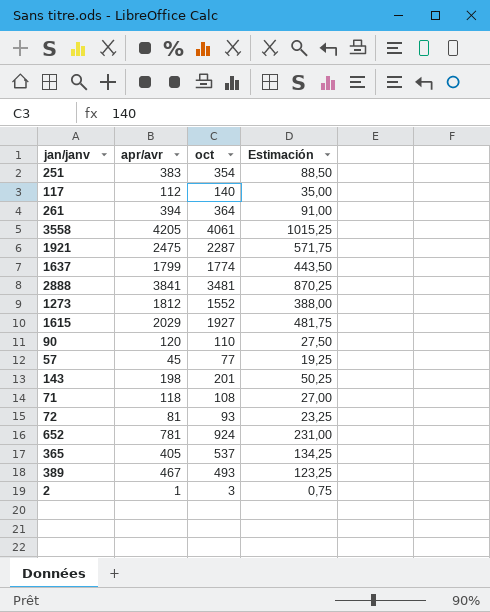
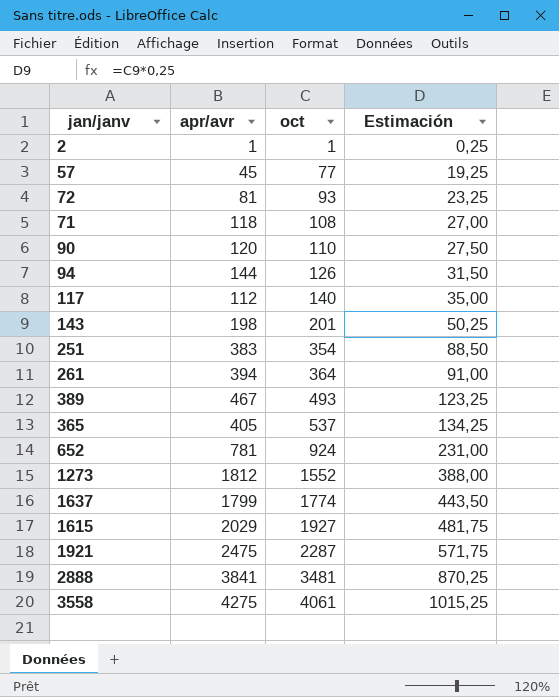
row order: none -> oct ascending
2 | oct: 3 -> 1
2 | Estimación: 0,75 -> 0,25
row 94: none -> 144 | 126 | 31,50
3558 | apr/avr: 4205 -> 4275

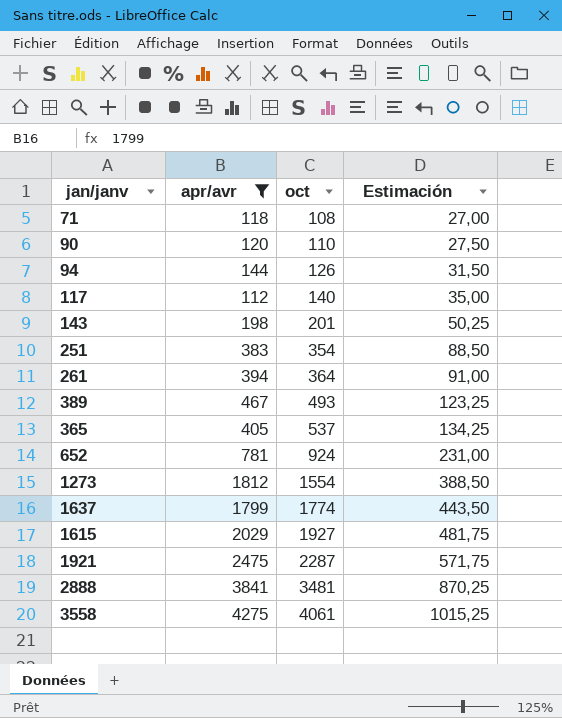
filter: none -> apr/avr >= 112
1273 | oct: 1552 -> 1554
1273 | Estimación: 388,00 -> 388,50

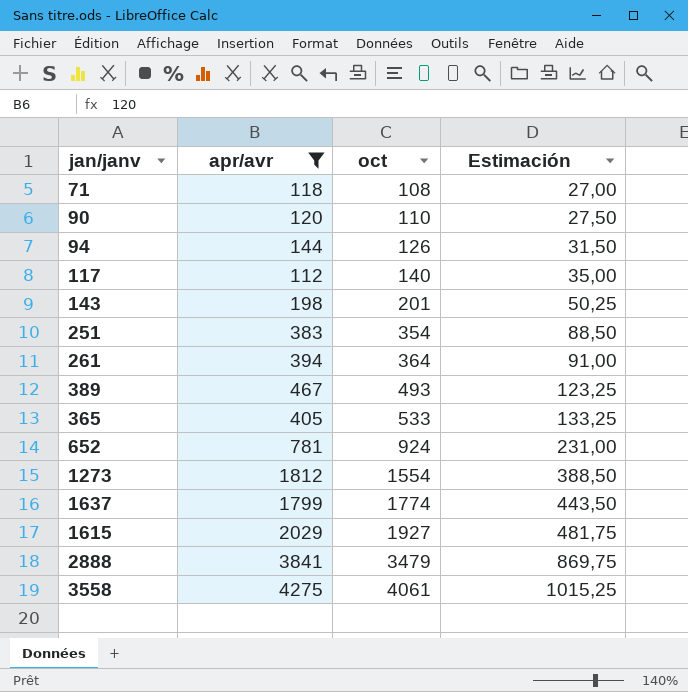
row 1921: 2475 | 2287 | 571,75 -> none
365 | oct: 537 -> 533
365 | Estimación: 134,25 -> 133,25
2888 | oct: 3481 -> 3479
2888 | Estimación: 870,25 -> 869,75

